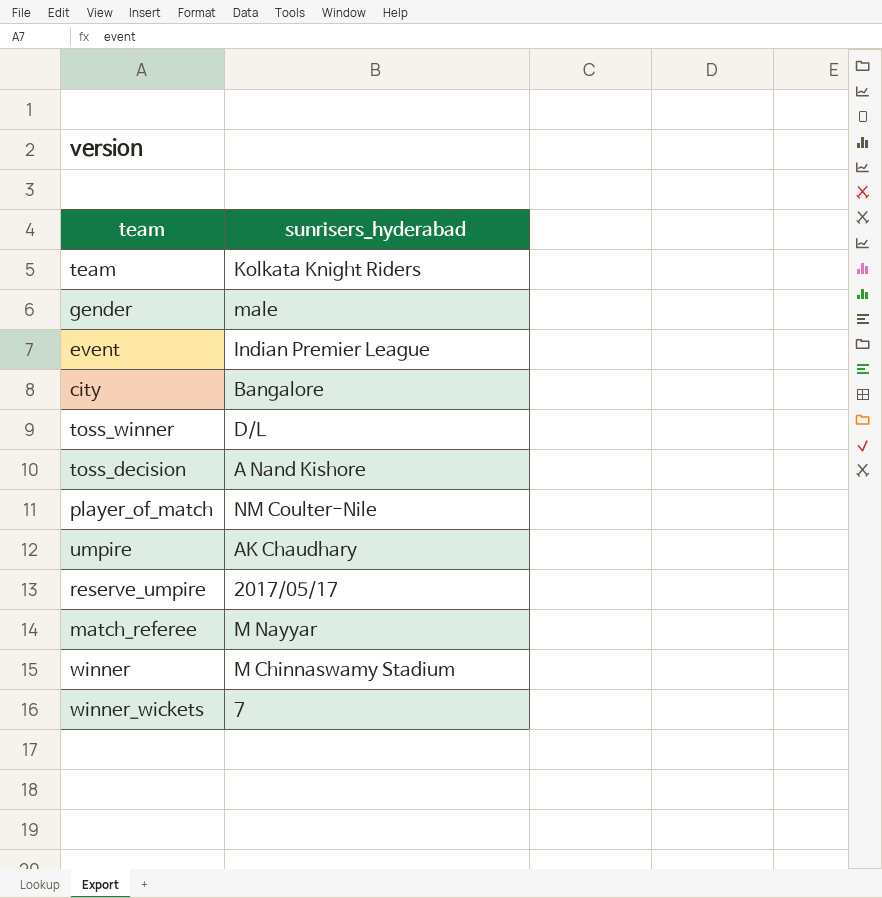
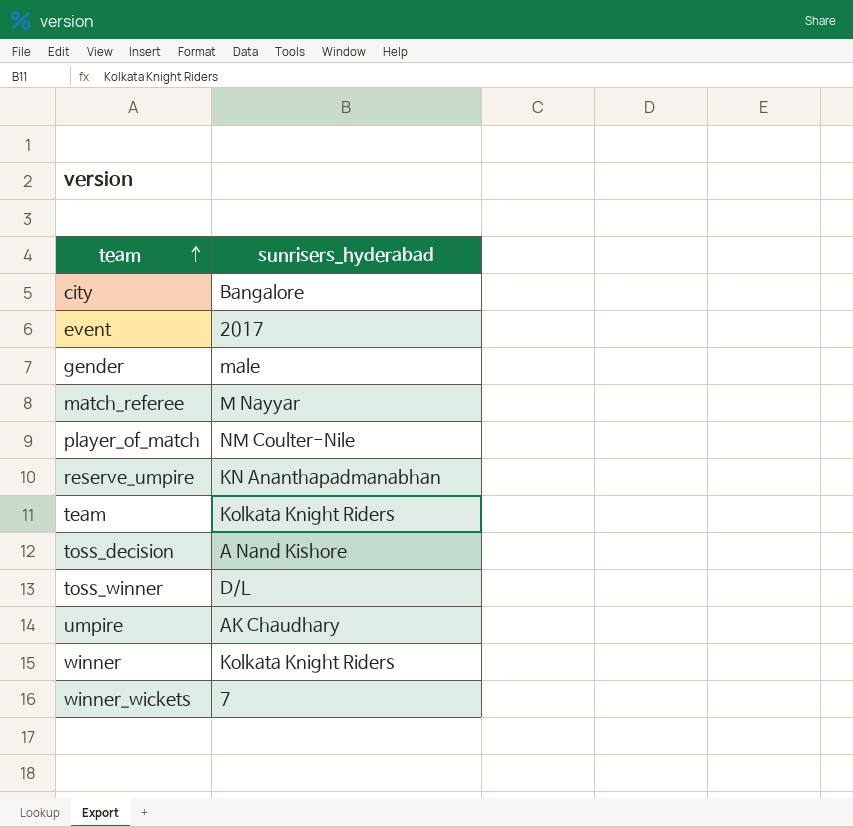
row order: none -> team ascending
event | sunrisers_hyderabad: Indian Premier League -> 2017
reserve_umpire | sunrisers_hyderabad: 2017/05/17 -> KN Ananthapadmanabhan
winner | sunrisers_hyderabad: M Chinnaswamy Stadium -> Kolkata Knight Riders

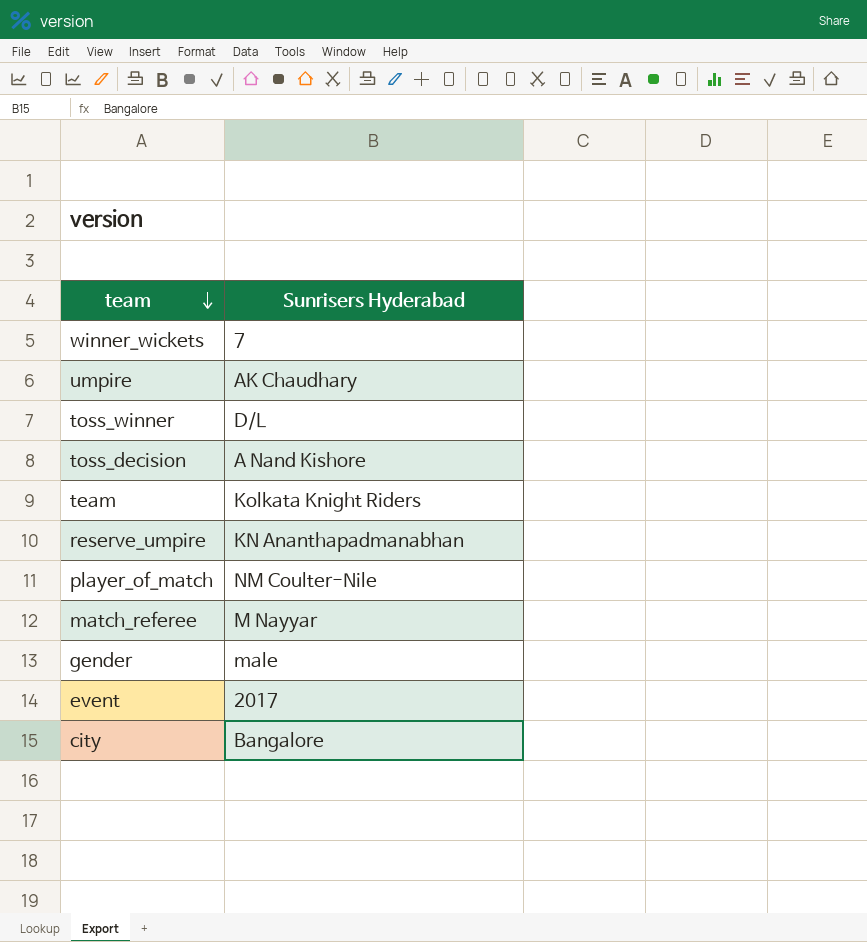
row order: team ascending -> team descending
column name: sunrisers_hyderabad -> Sunrisers Hyderabad
row winner: Kolkata Knight Riders -> none

